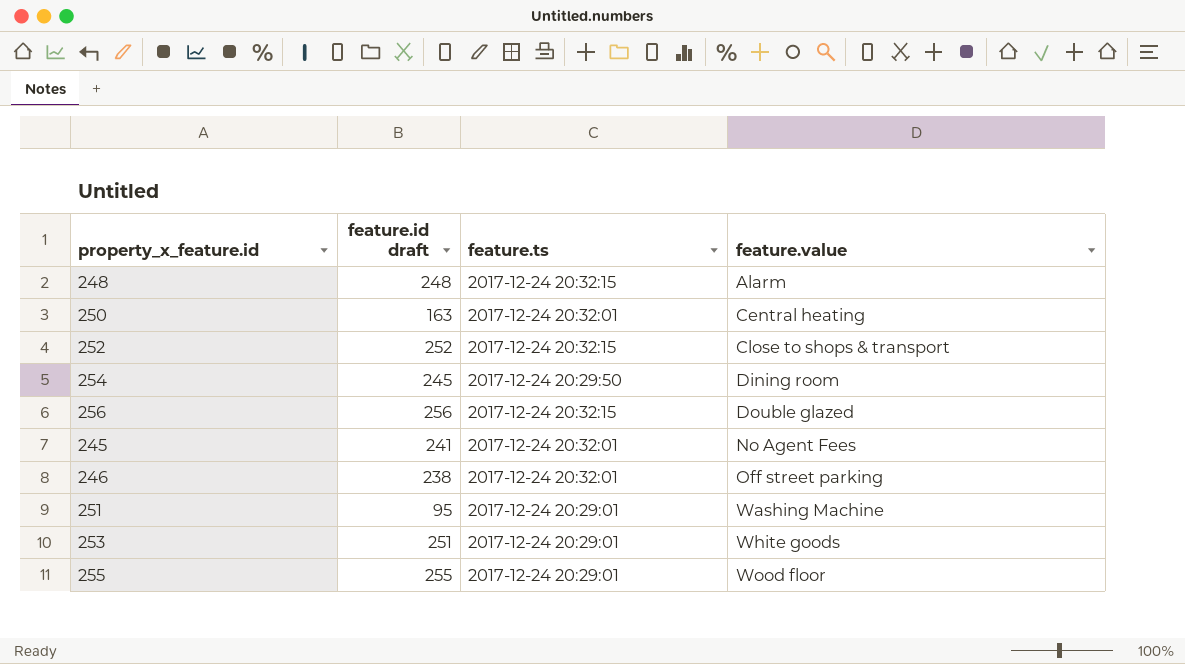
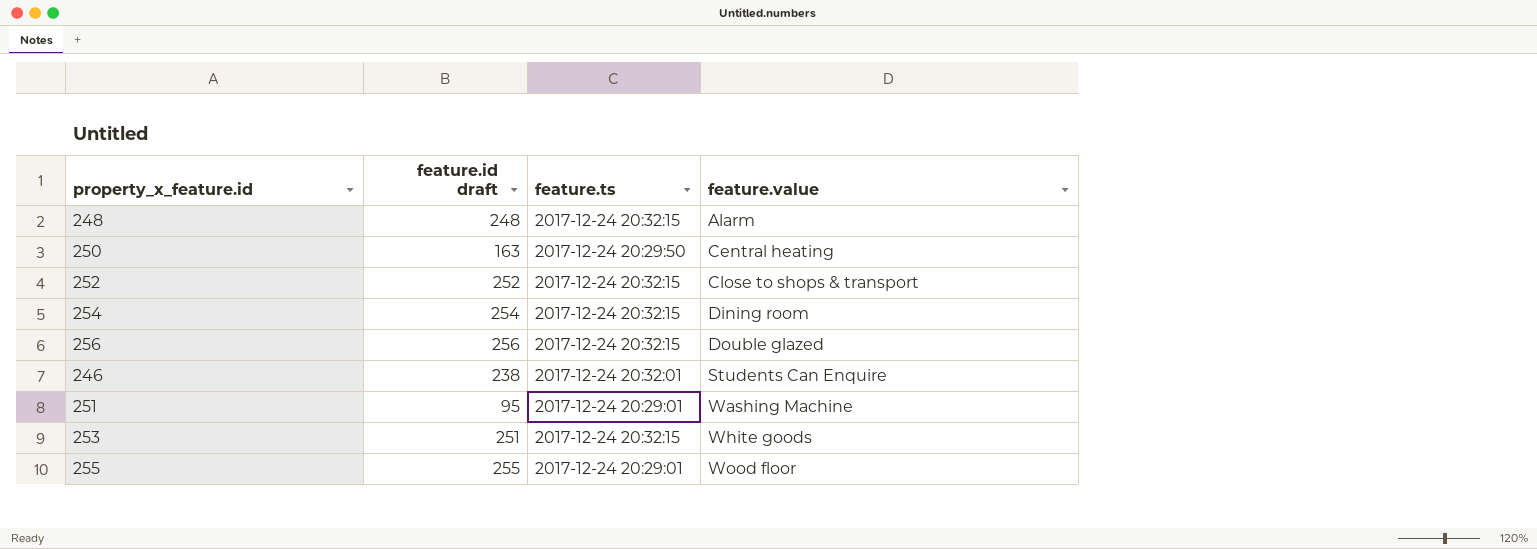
row 245: 241 | 2017-12-24 20:32:01 | No Agent Fees -> none
250 | feature.ts: 2017-12-24 20:32:01 -> 2017-12-24 20:29:50
254 | feature.id draft: 245 -> 254
254 | feature.ts: 2017-12-24 20:29:50 -> 2017-12-24 20:32:15
246 | feature.value: Off street parking -> Students Can Enquire
253 | feature.ts: 2017-12-24 20:29:01 -> 2017-12-24 20:32:15

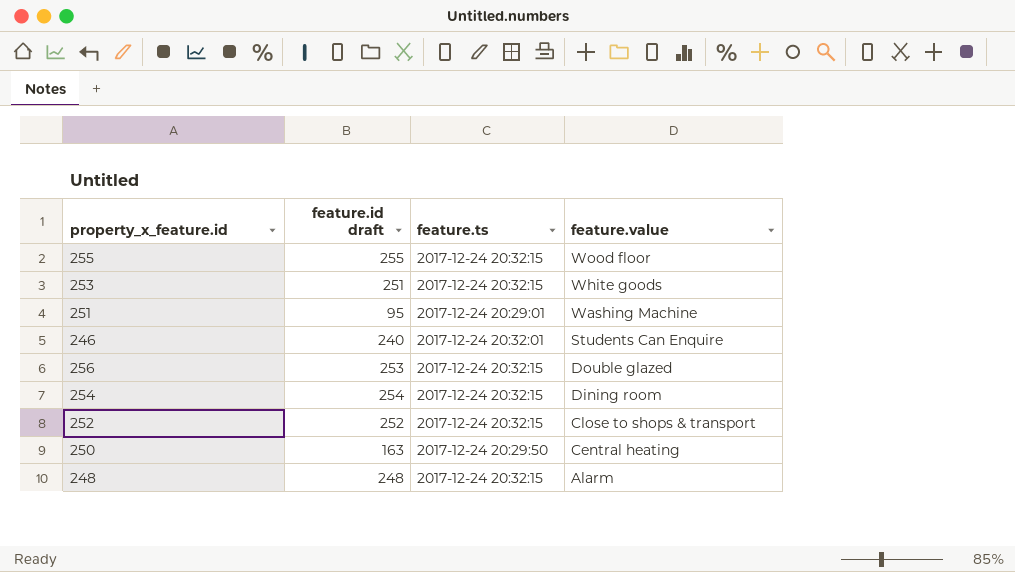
row order: feature.value ascending -> feature.value descending
255 | feature.ts: 2017-12-24 20:29:01 -> 2017-12-24 20:32:15
246 | feature.id draft: 238 -> 240
256 | feature.id draft: 256 -> 253

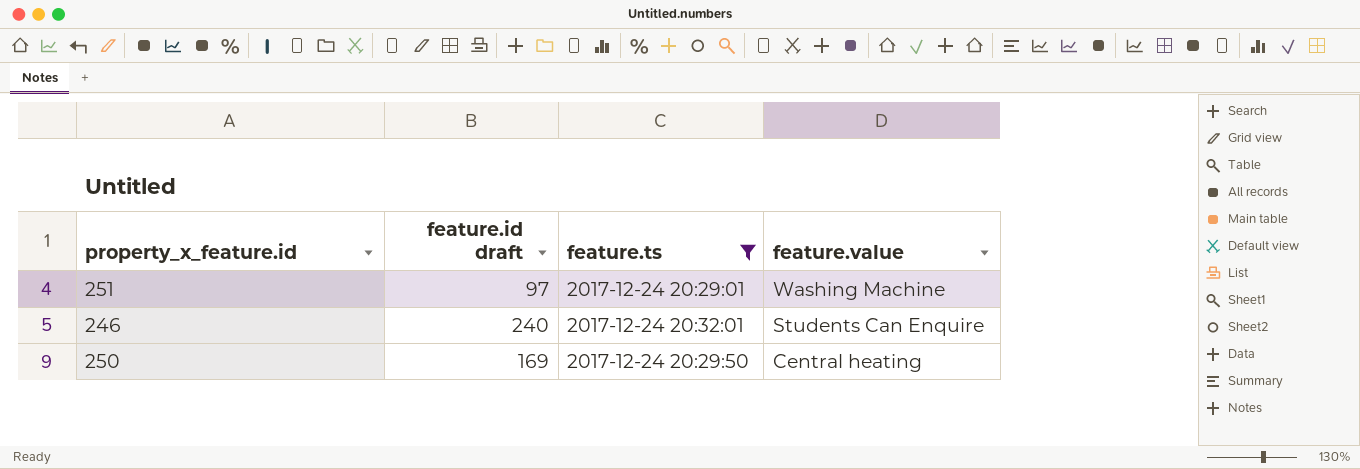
filter: none -> feature.ts != 2017-12-24 20:32:15
251 | feature.id draft: 95 -> 97
250 | feature.id draft: 163 -> 169

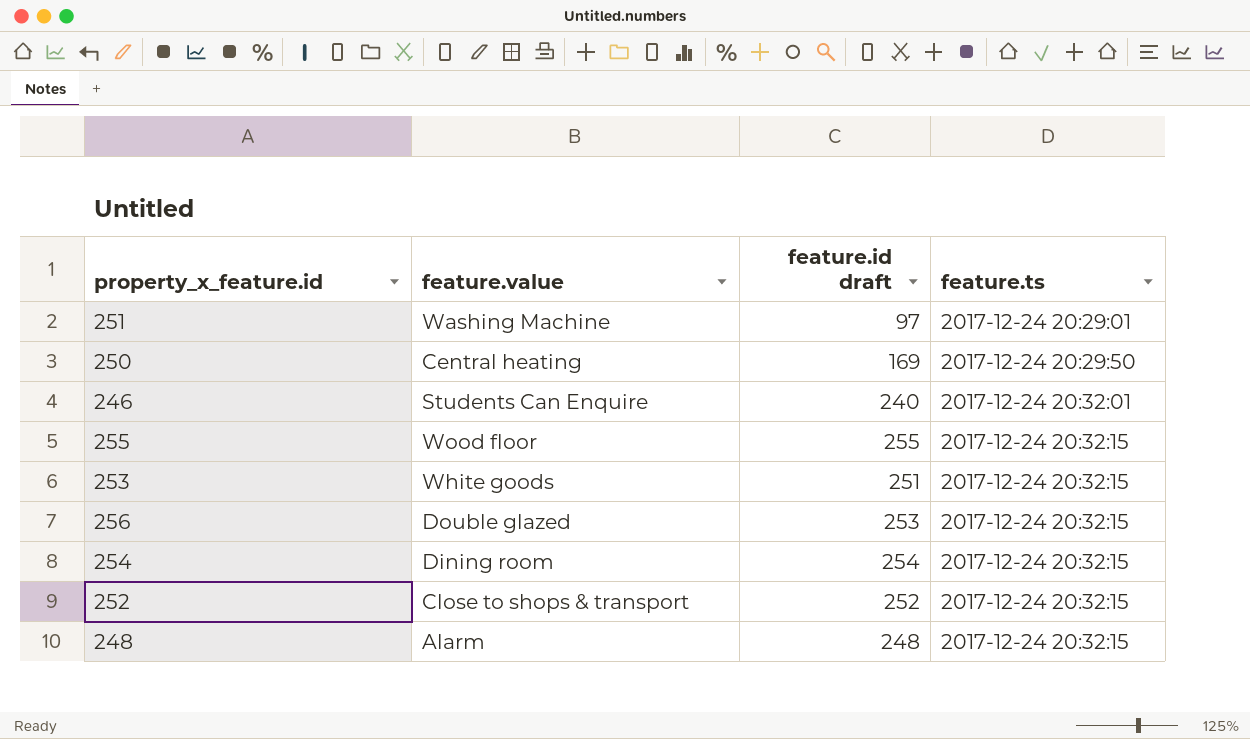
filter: feature.ts != 2017-12-24 20:32:15 -> none
row order: feature.value descending -> feature.ts ascending
column feature.value | position: 4 -> 2

